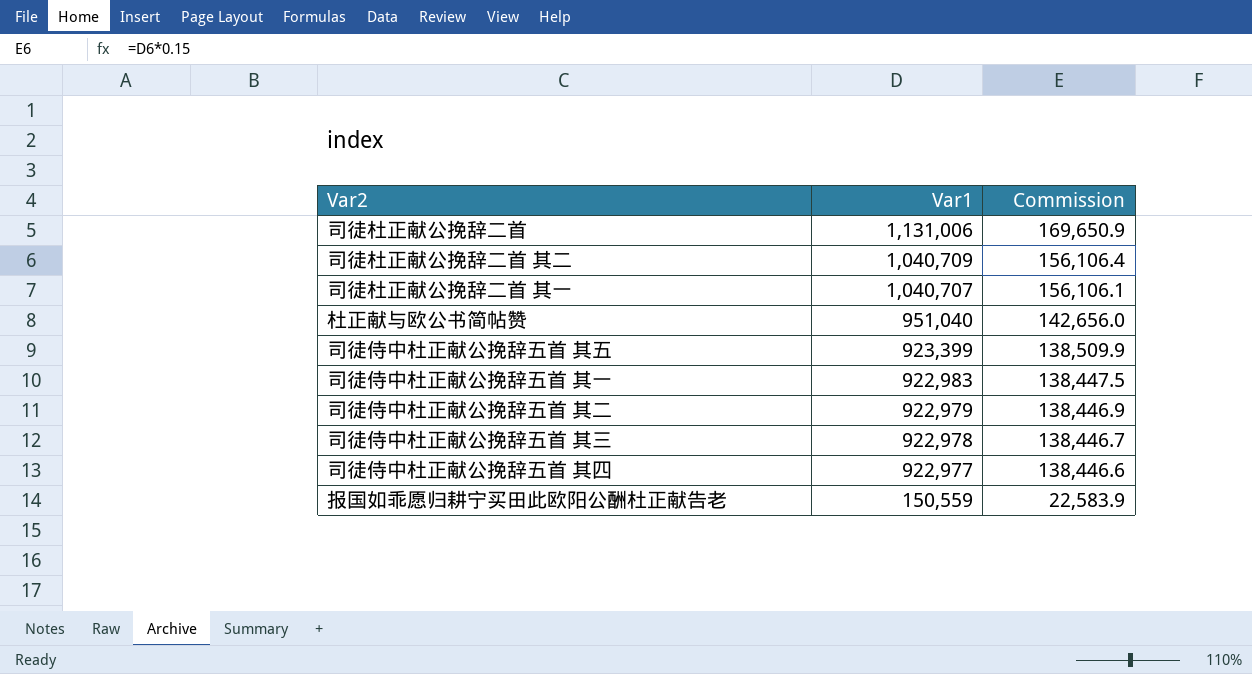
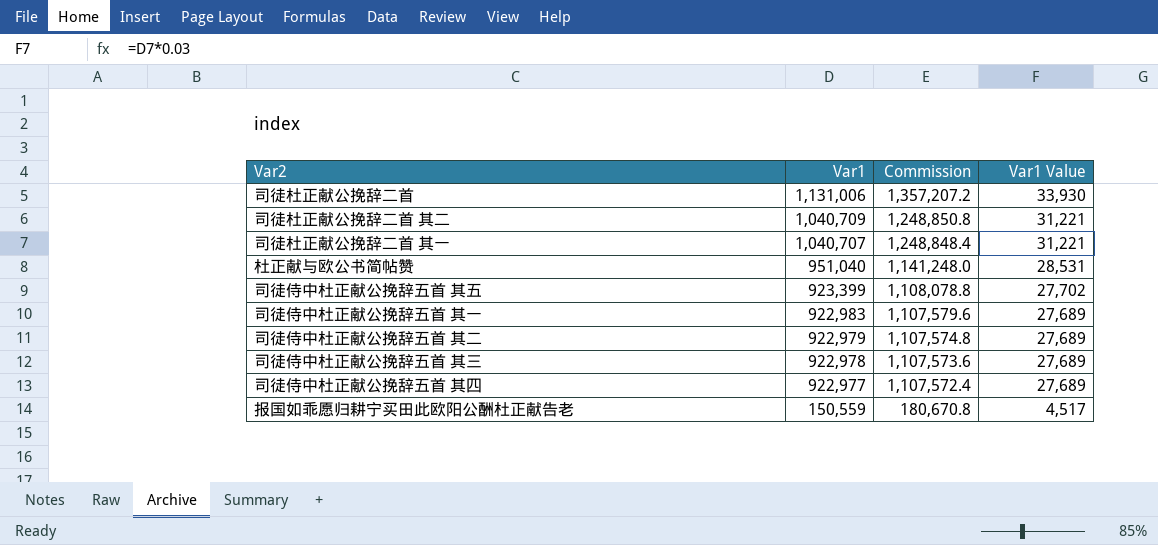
column Commission | formula: [Var1] * 0.15 -> [Var1] * 1.2
column Var1 Value | formula: none -> [Var1] * 0.03

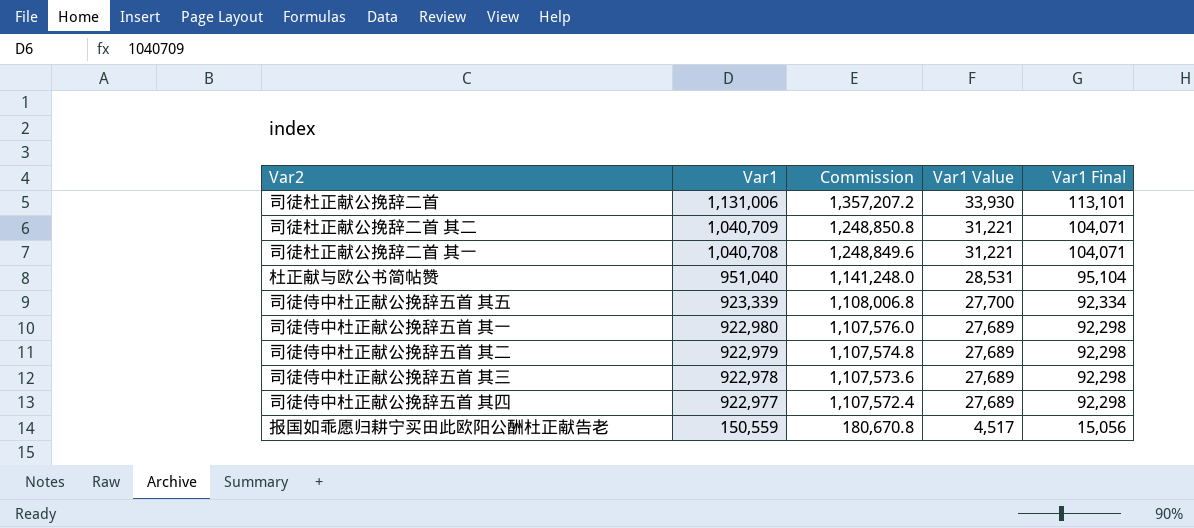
column Var1 Final | formula: none -> [Var1] * 0.1
司徒杜正献公挽辞二首 其一 | Var1: 1,040,707 -> 1,040,708
司徒杜正献公挽辞二首 其一 | Commission: 1,248,848.4 -> 1,248,849.6
司徒侍中杜正献公挽辞五首 其五 | Var1: 923,399 -> 923,339
司徒侍中杜正献公挽辞五首 其五 | Commission: 1,108,078.8 -> 1,108,006.8
司徒侍中杜正献公挽辞五首 其五 | Var1 Value: 27,702 -> 27,700
司徒侍中杜正献公挽辞五首 其一 | Var1: 922,983 -> 922,980
司徒侍中杜正献公挽辞五首 其一 | Commission: 1,107,579.6 -> 1,107,576.0

